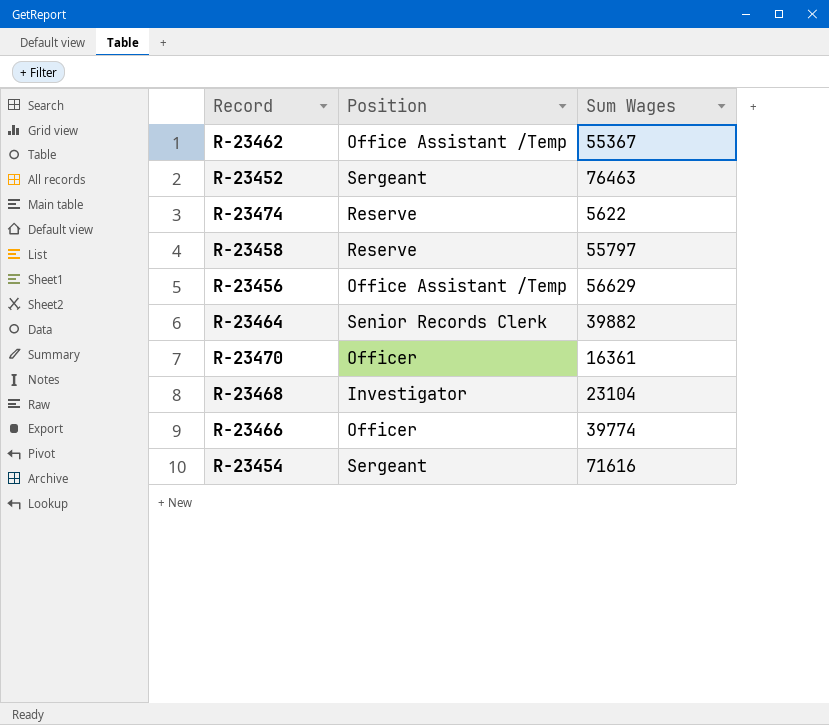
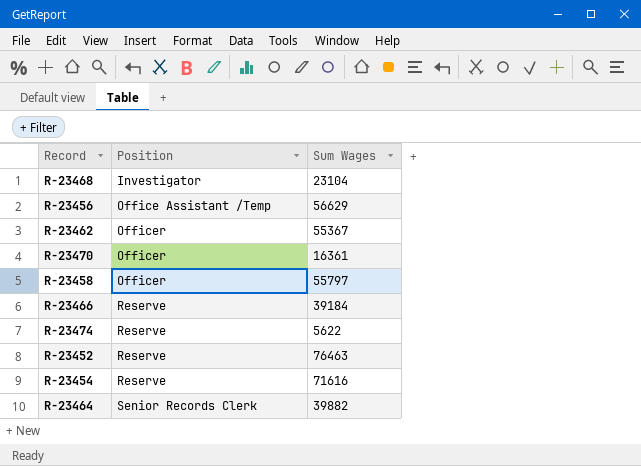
row order: none -> Position ascending
R-23462 | Position: Office Assistant /Temp -> Officer
R-23458 | Position: Reserve -> Officer
R-23466 | Position: Officer -> Reserve
R-23466 | Sum Wages: 39774 -> 39184
R-23452 | Position: Sergeant -> Reserve
R-23454 | Position: Sergeant -> Reserve

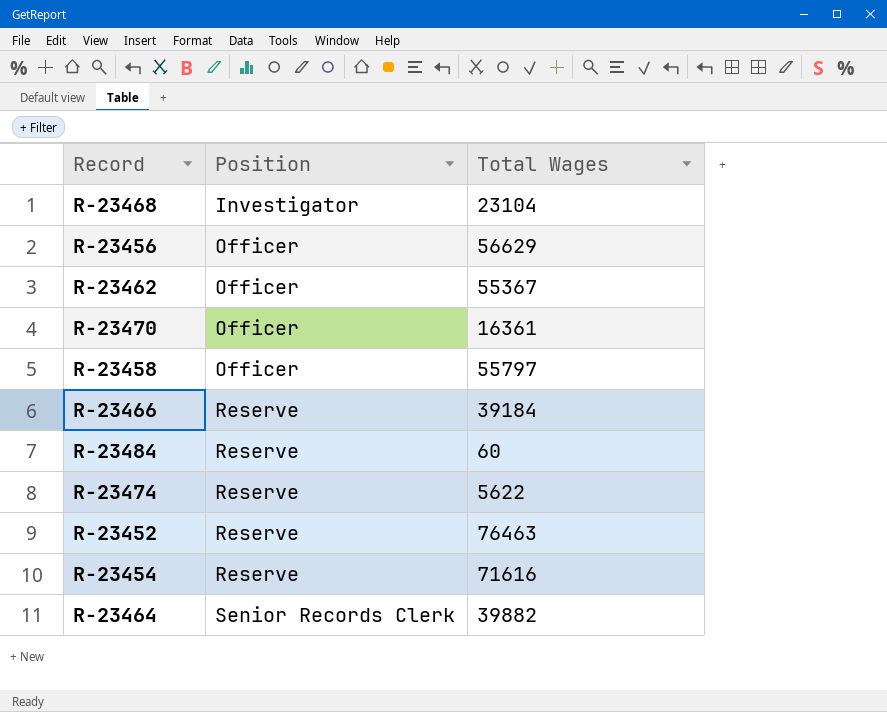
column name: Sum Wages -> Total Wages
R-23456 | Position: Office Assistant /Temp -> Officer
row R-23484: none -> Reserve | 60

